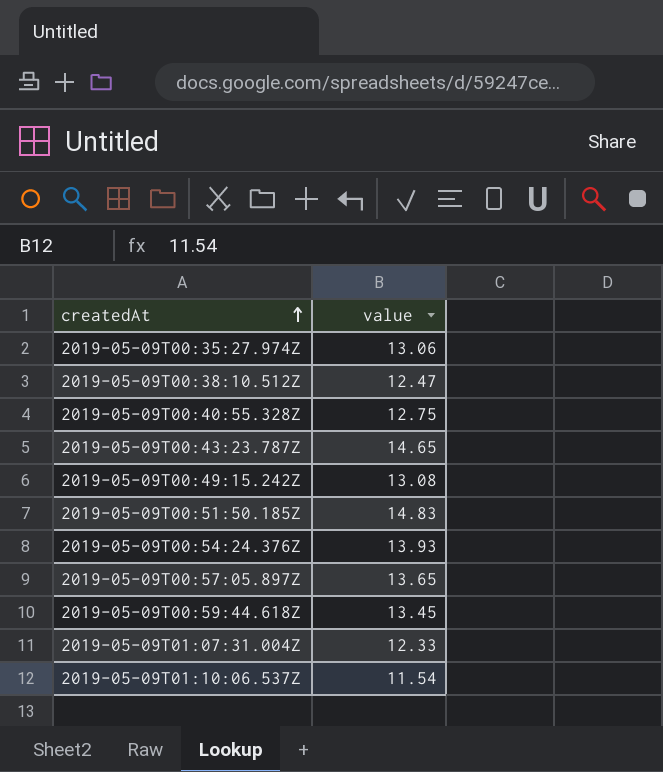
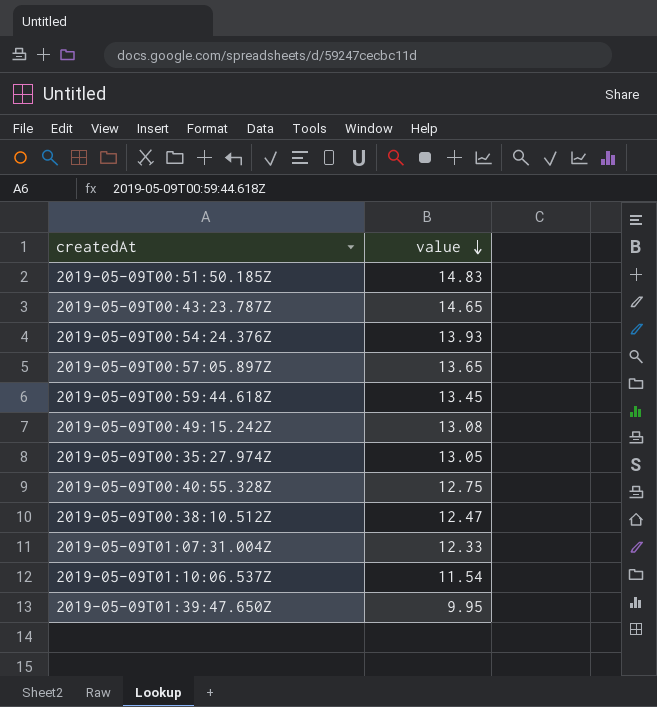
row order: createdAt ascending -> value descending
2019-05-09T00:35:27.974Z | value: 13.06 -> 13.05
row 2019-05-09T01:39:47.650Z: none -> 9.95

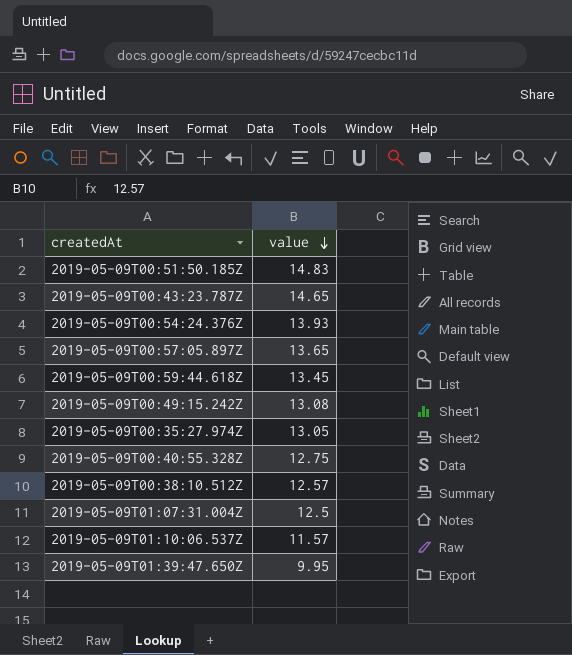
2019-05-09T00:38:10.512Z | value: 12.47 -> 12.57
2019-05-09T01:07:31.004Z | value: 12.33 -> 12.5
2019-05-09T01:10:06.537Z | value: 11.54 -> 11.57

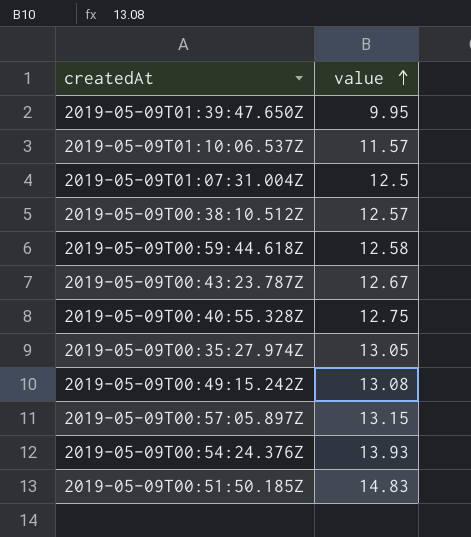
row order: value descending -> value ascending
2019-05-09T00:59:44.618Z | value: 13.45 -> 12.58
2019-05-09T00:43:23.787Z | value: 14.65 -> 12.67
2019-05-09T00:57:05.897Z | value: 13.65 -> 13.15

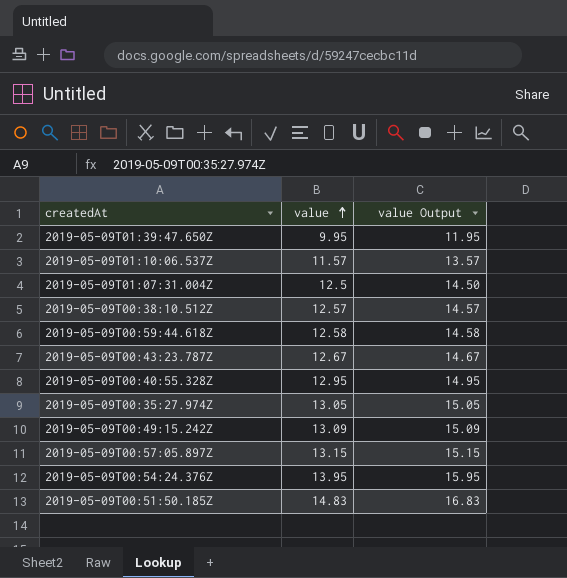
column value Output | formula: none -> [value] + 2
2019-05-09T00:40:55.328Z | value: 12.75 -> 12.95
2019-05-09T00:49:15.242Z | value: 13.08 -> 13.09
2019-05-09T00:54:24.376Z | value: 13.93 -> 13.95

